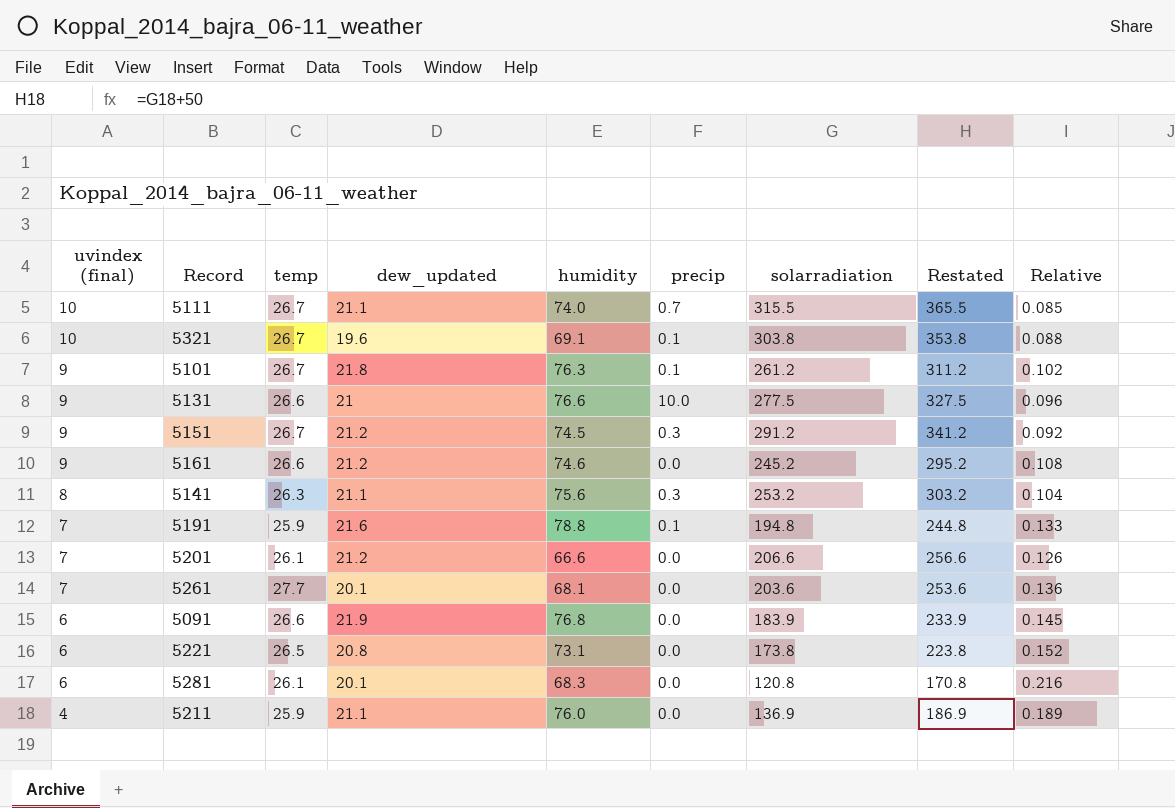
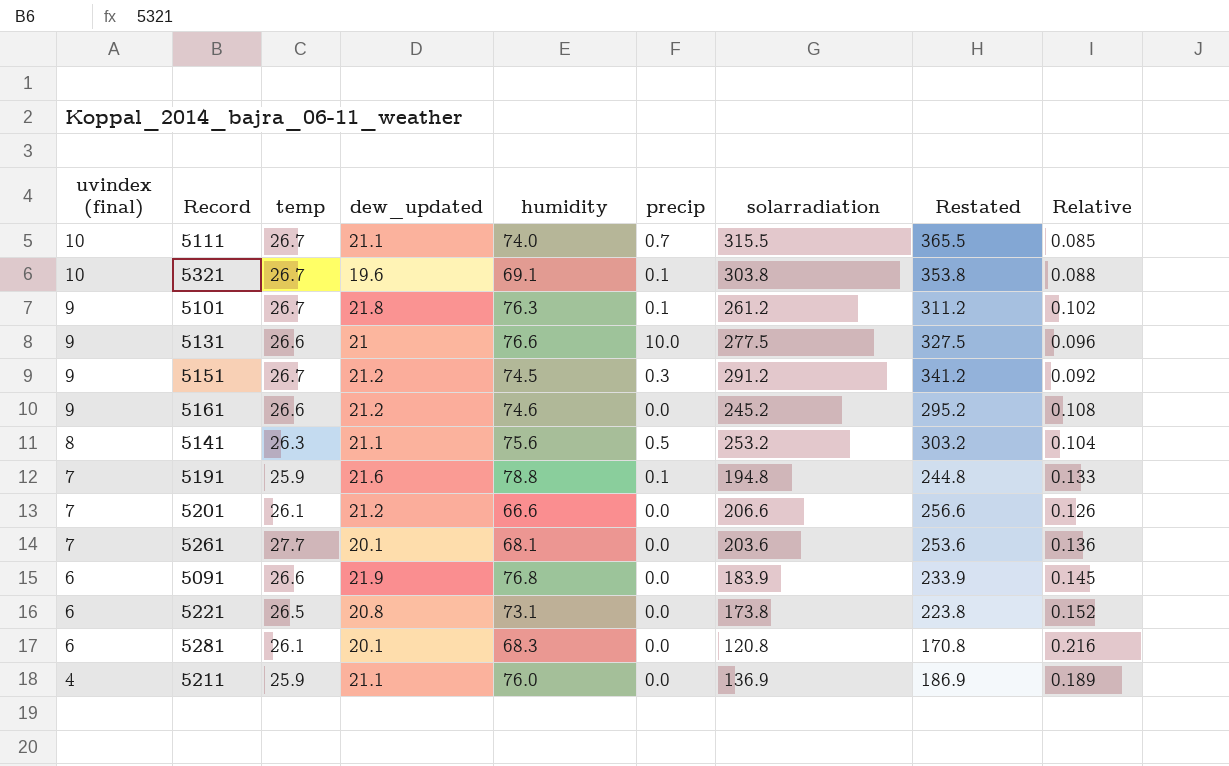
5141 | precip: 0.3 -> 0.5

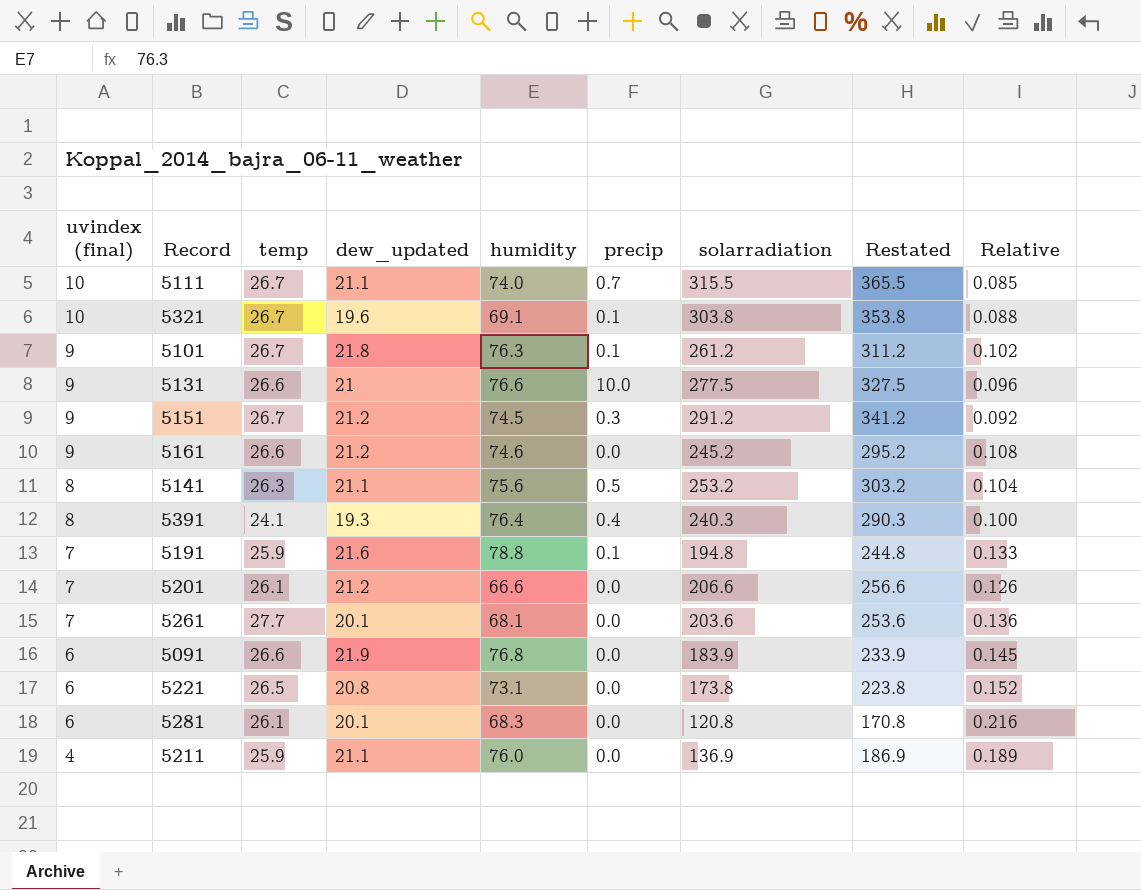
row 5391: none -> 8 | 24.1 | 19.3 | 76.4 | 0.4 | 240.3 | 290.3 | 0.100

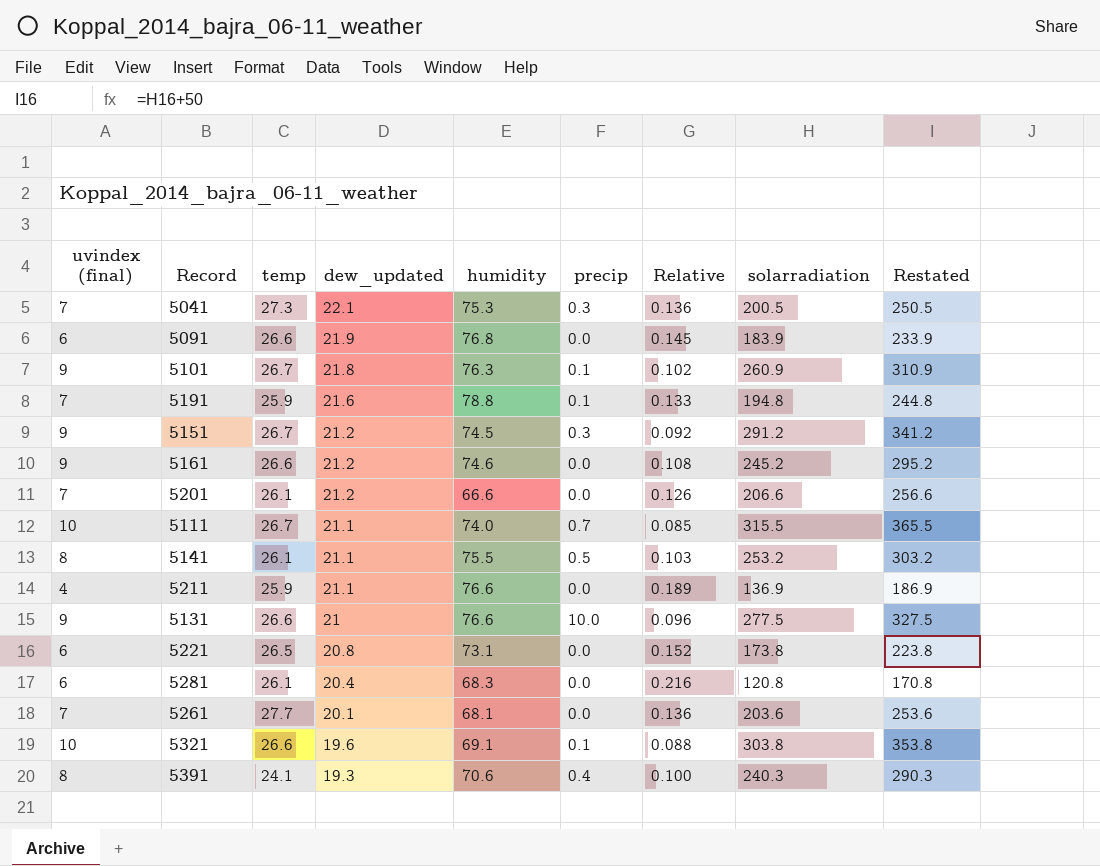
row order: uvindex (final) descending -> dew_updated descending
column Relative | position: 9 -> 7
row 5041: none -> 7 | 27.3 | 22.1 | 75.3 | 0.3 | 0.136 | 200.5 | 250.5
5101 | solarradiation: 261.2 -> 260.9
5101 | Restated: 311.2 -> 310.9
5141 | temp: 26.3 -> 26.1
5141 | humidity: 75.6 -> 75.5
5141 | Relative: 0.104 -> 0.103
5211 | humidity: 76.0 -> 76.6
5281 | dew_updated: 20.1 -> 20.4
5321 | temp: 26.7 -> 26.6
5391 | humidity: 76.4 -> 70.6

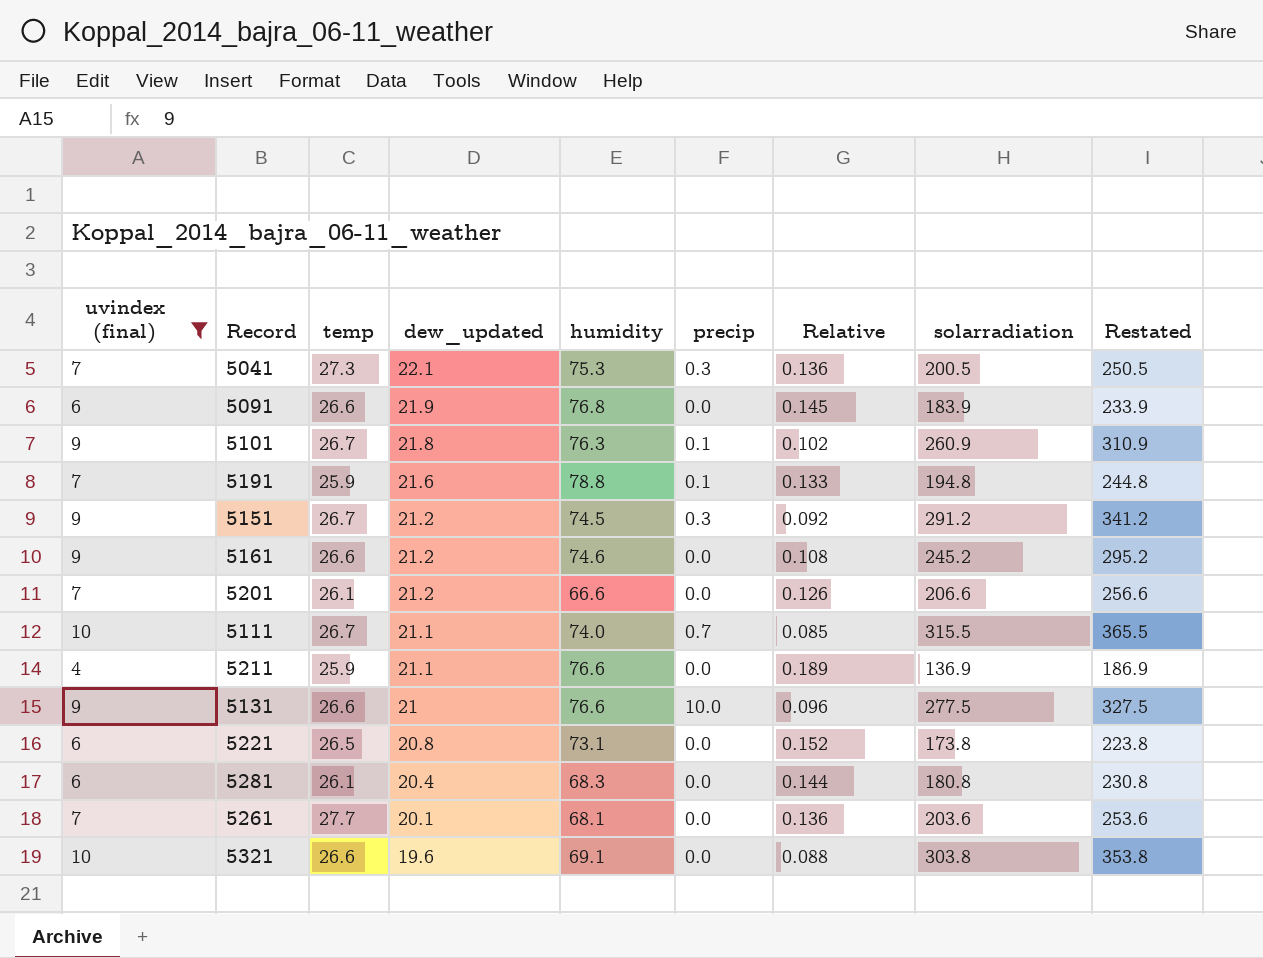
filter: none -> uvindex (final) != 8
5281 | Relative: 0.216 -> 0.144
5281 | solarradiation: 120.8 -> 180.8
5281 | Restated: 170.8 -> 230.8
5321 | precip: 0.1 -> 0.0

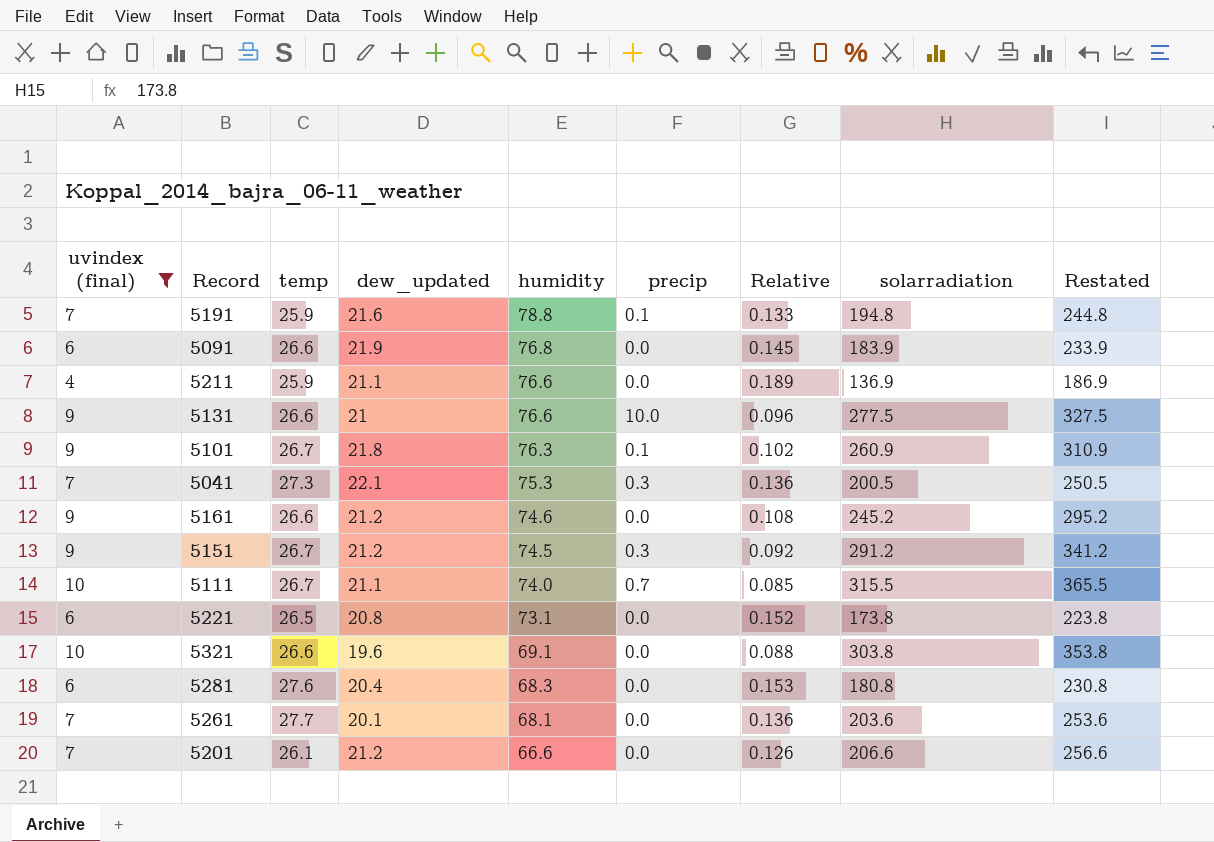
row order: dew_updated descending -> humidity descending
5281 | temp: 26.1 -> 27.6
5281 | Relative: 0.144 -> 0.153

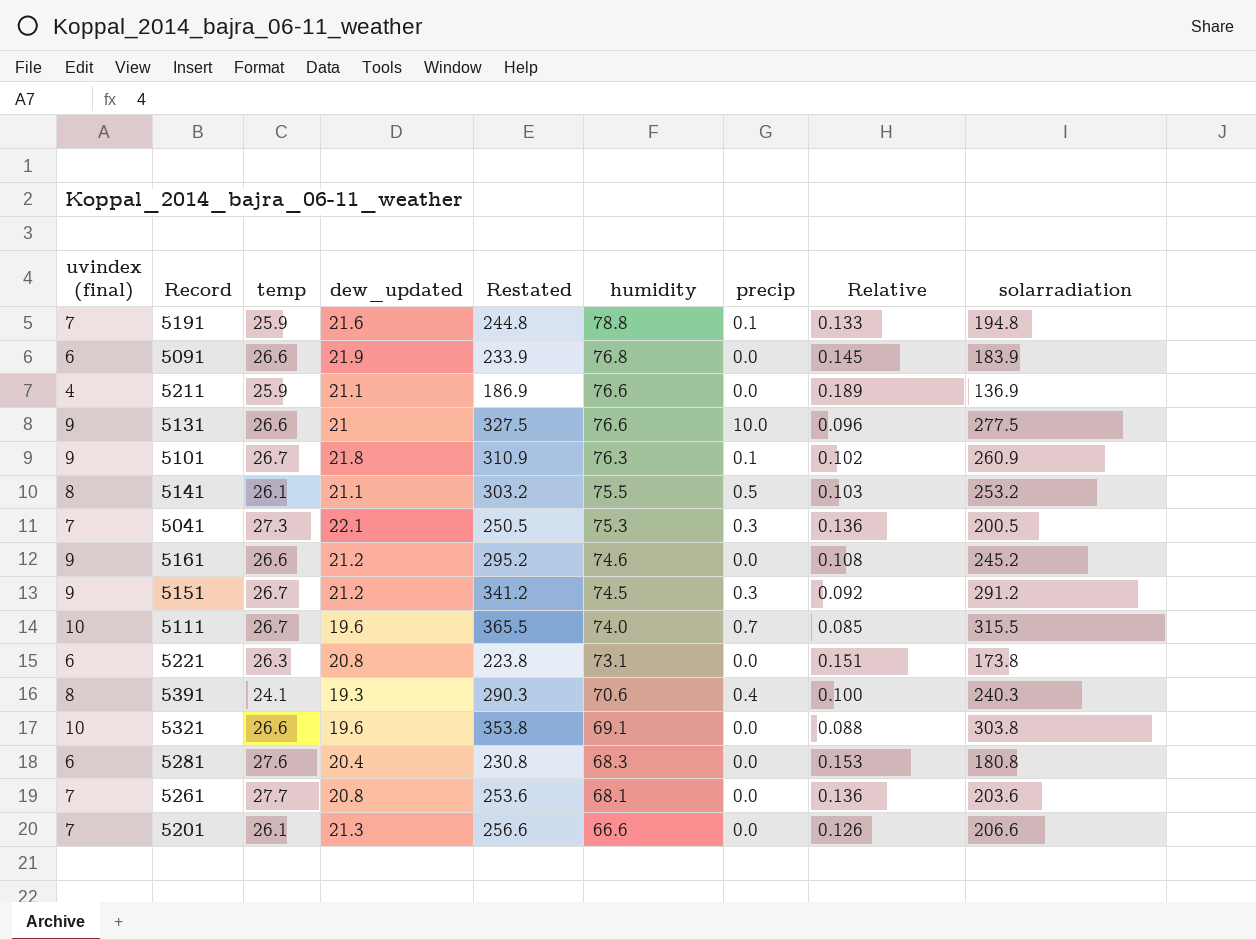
filter: uvindex (final) != 8 -> none
column Restated | position: 9 -> 5
5111 | dew_updated: 21.1 -> 19.6
5221 | temp: 26.5 -> 26.3
5221 | Relative: 0.152 -> 0.151
5261 | dew_updated: 20.1 -> 20.8
5201 | dew_updated: 21.2 -> 21.3

